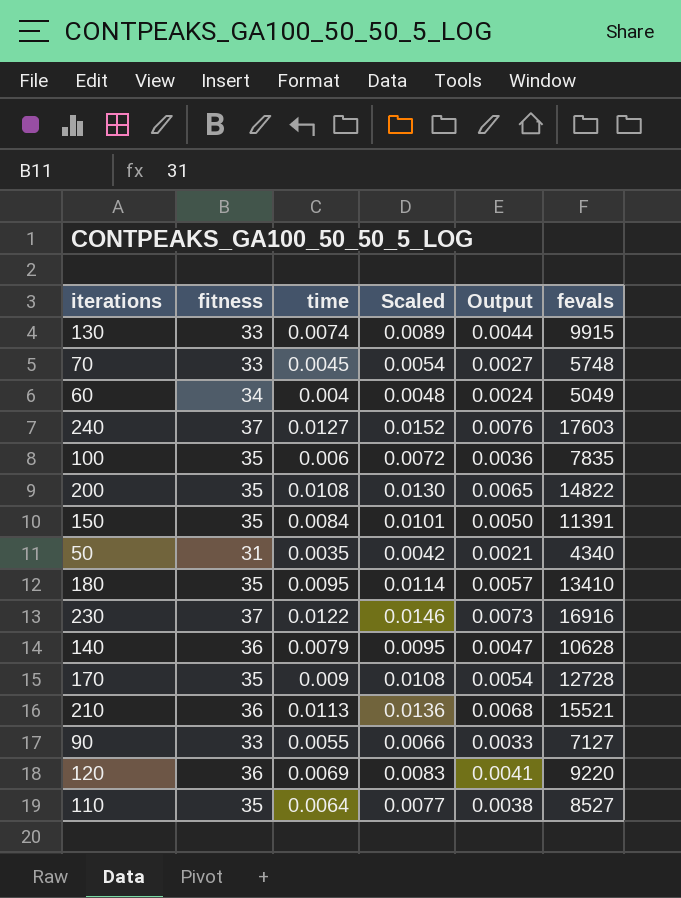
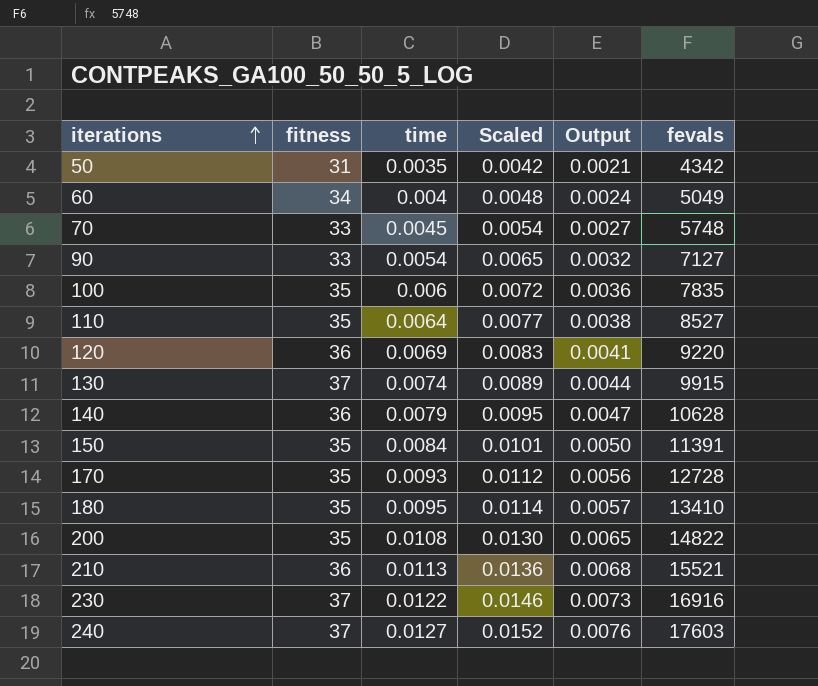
row order: none -> iterations ascending
50 | fevals: 4340 -> 4342
90 | time: 0.0055 -> 0.0054
90 | Scaled: 0.0066 -> 0.0065
90 | Output: 0.0033 -> 0.0032
130 | fitness: 33 -> 37
170 | time: 0.009 -> 0.0093
170 | Scaled: 0.0108 -> 0.0112
170 | Output: 0.0054 -> 0.0056

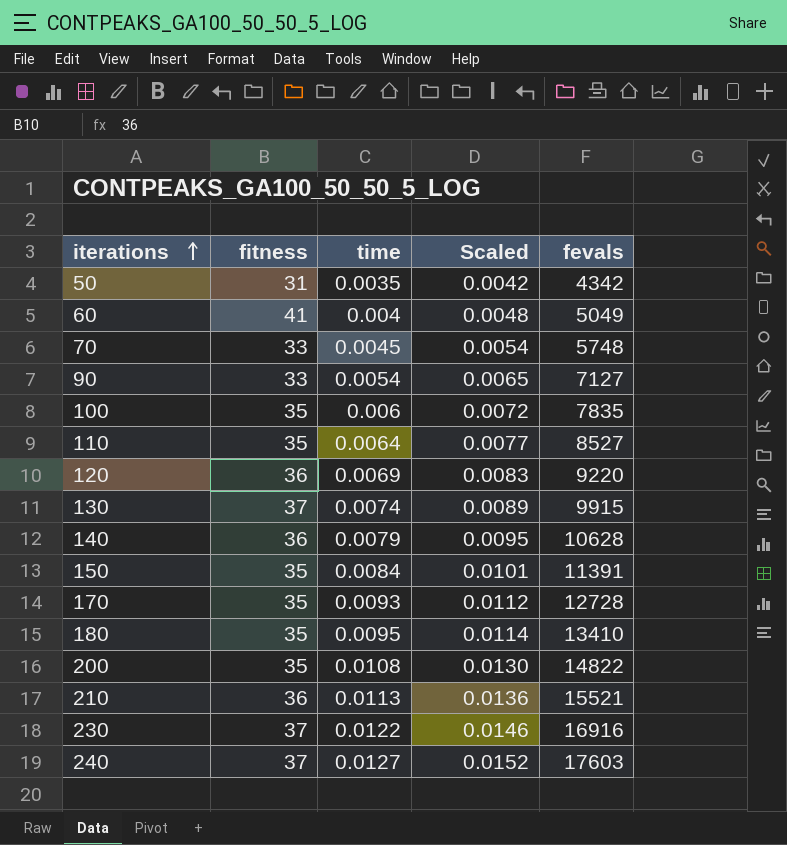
column Output | formula: [time] * 0.6 -> none
60 | fitness: 34 -> 41

